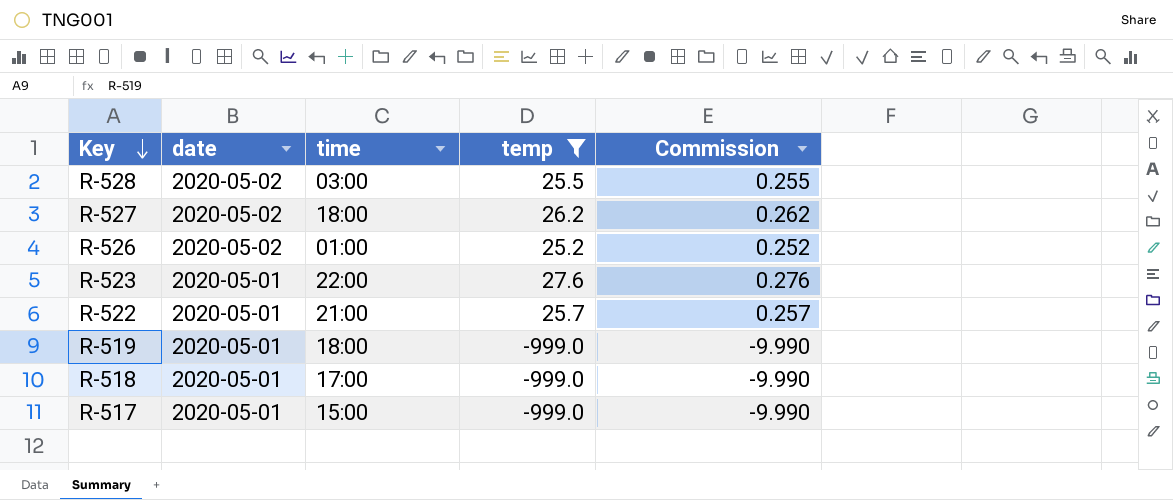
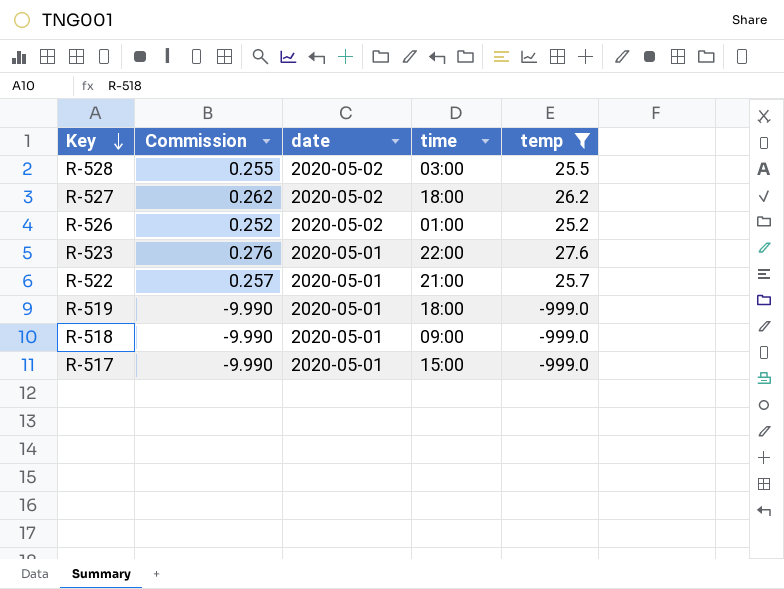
column Commission | position: 5 -> 2
R-518 | time: 17:00 -> 09:00

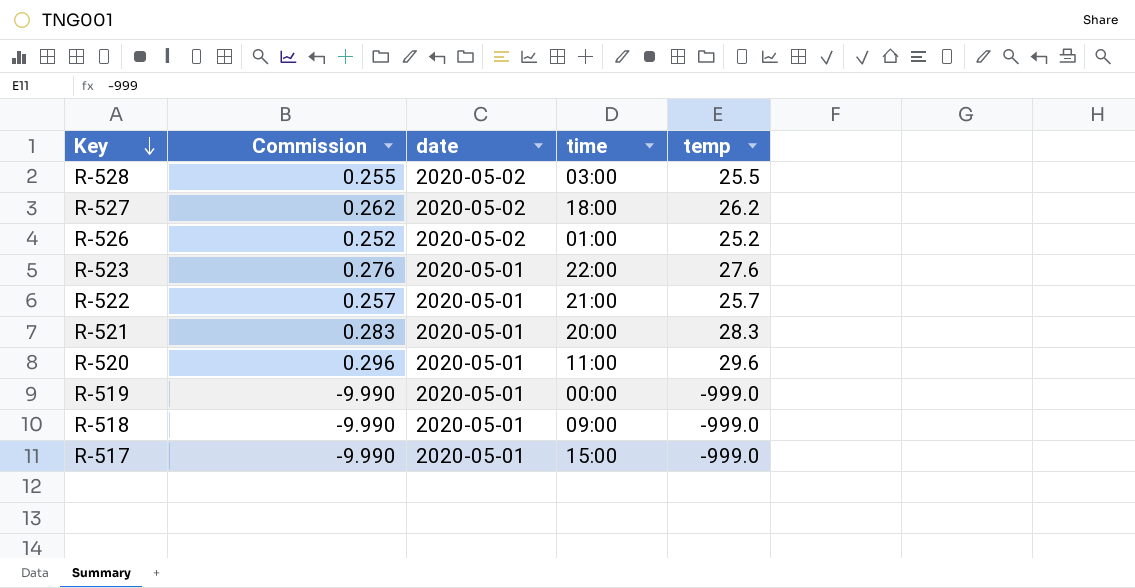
filter: temp <= 27.6 -> none
R-519 | time: 18:00 -> 00:00

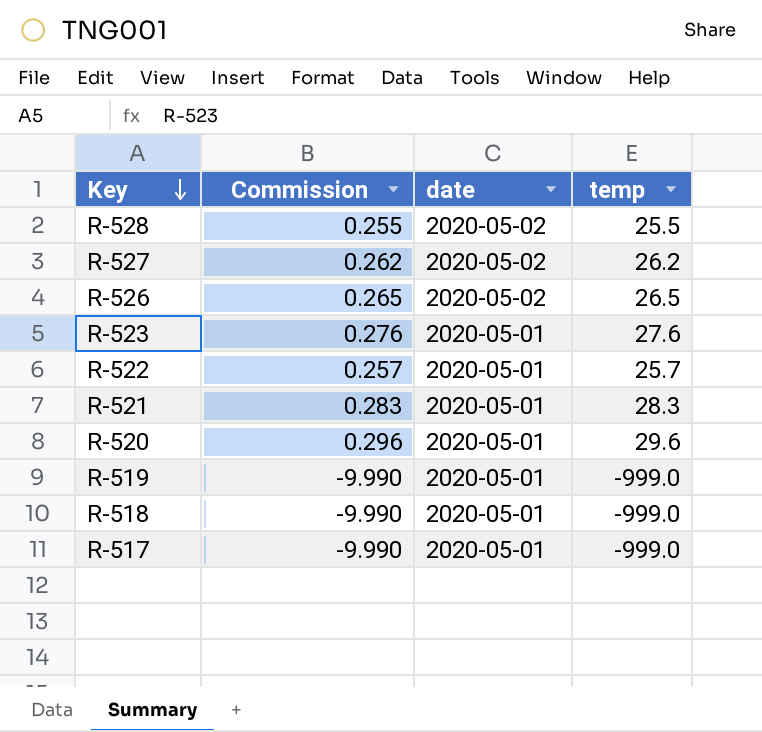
column time | position: 4 -> none
R-526 | Commission: 0.252 -> 0.265
R-526 | temp: 25.2 -> 26.5

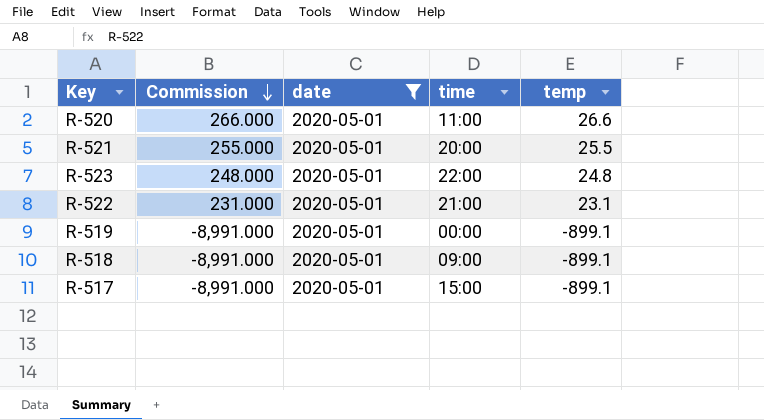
filter: none -> date = 2020-05-01
row order: Key descending -> Commission descending
column Commission | formula: [temp] * 0.01 -> [temp] * 10
column time | position: none -> 4
R-520 | temp: 29.6 -> 26.6
R-521 | temp: 28.3 -> 25.5
R-523 | temp: 27.6 -> 24.8
R-522 | temp: 25.7 -> 23.1
R-519 | temp: -999.0 -> -899.1
R-518 | temp: -999.0 -> -899.1
R-517 | temp: -999.0 -> -899.1

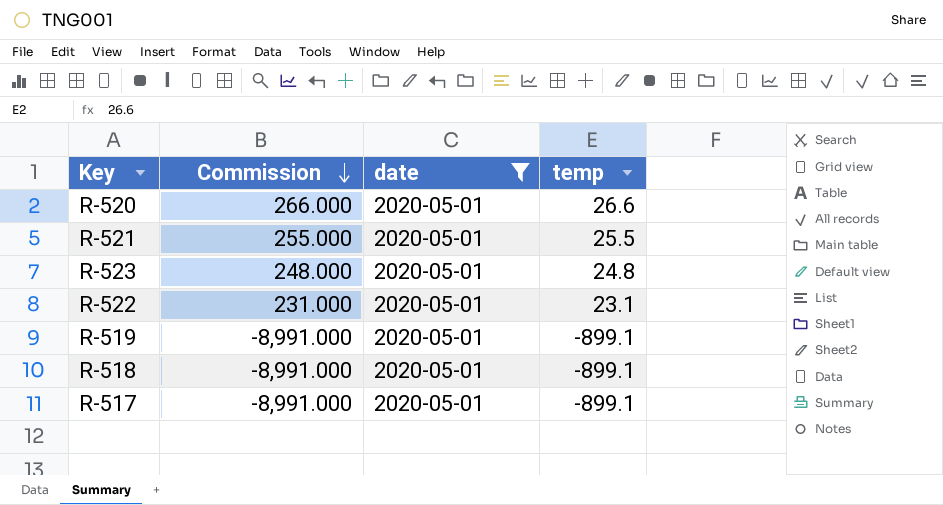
column time | position: 4 -> none

